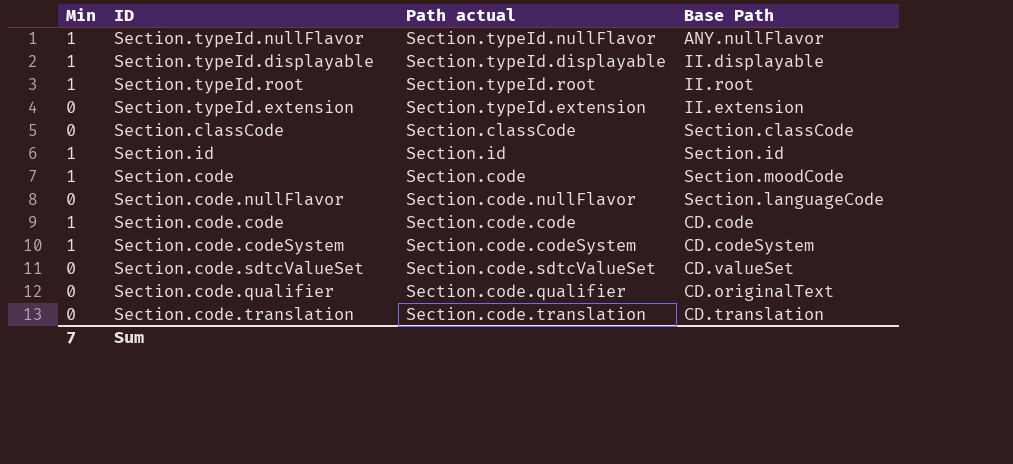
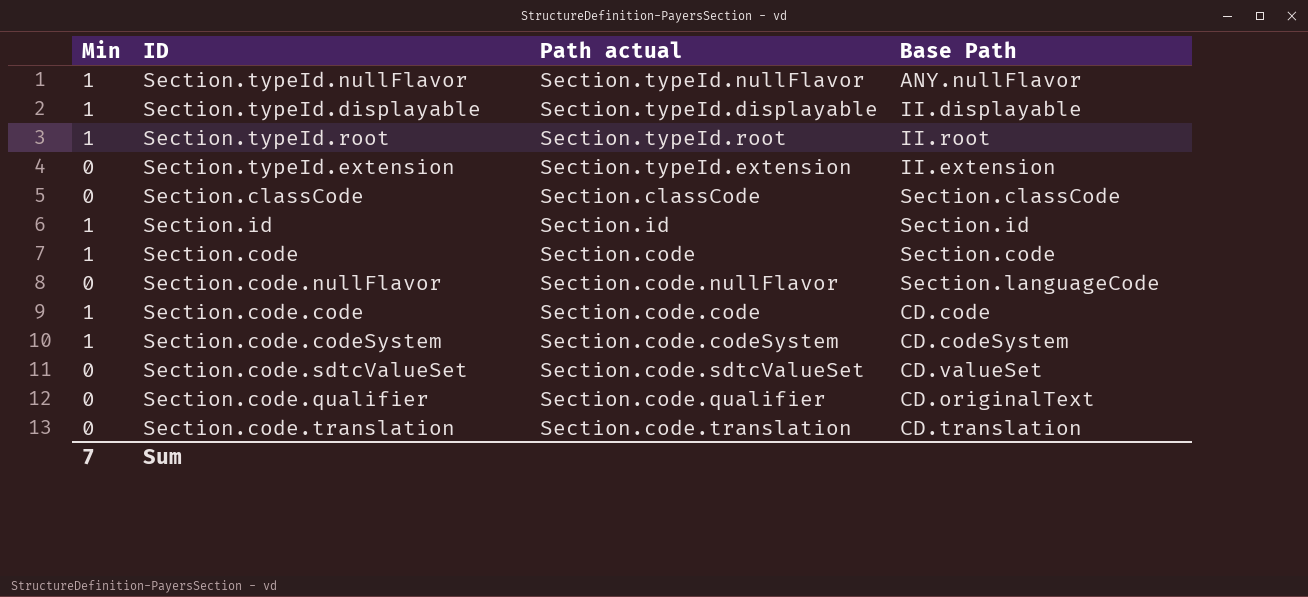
Section.code | Base Path: Section.moodCode -> Section.code

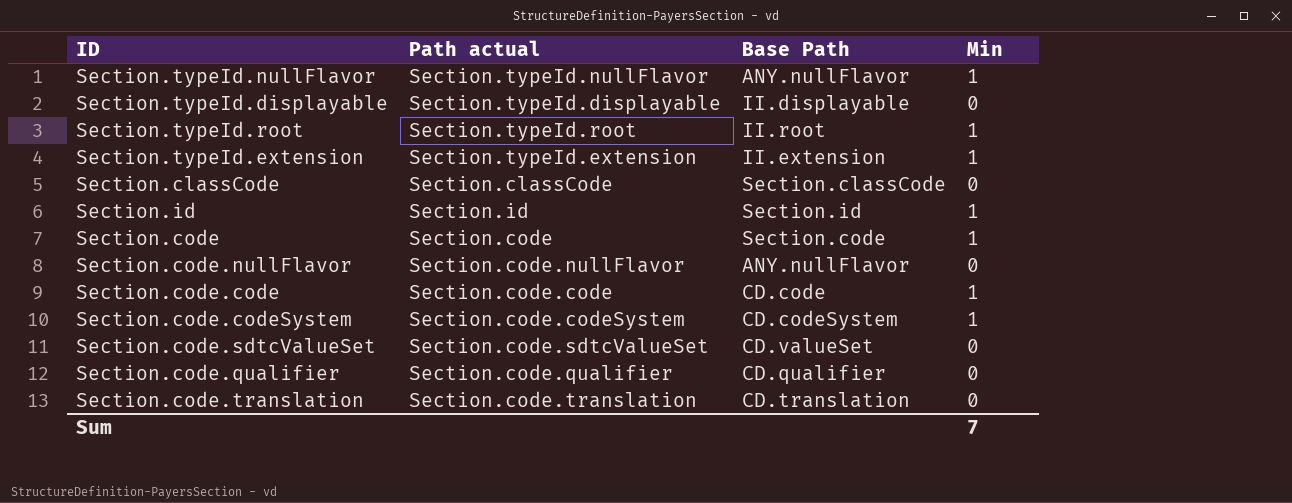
column Min | position: 1 -> 4
Section.typeId.displayable | Min: 1 -> 0
Section.typeId.extension | Min: 0 -> 1
Section.code.nullFlavor | Base Path: Section.languageCode -> ANY.nullFlavor
Section.code.qualifier | Base Path: CD.originalText -> CD.qualifier

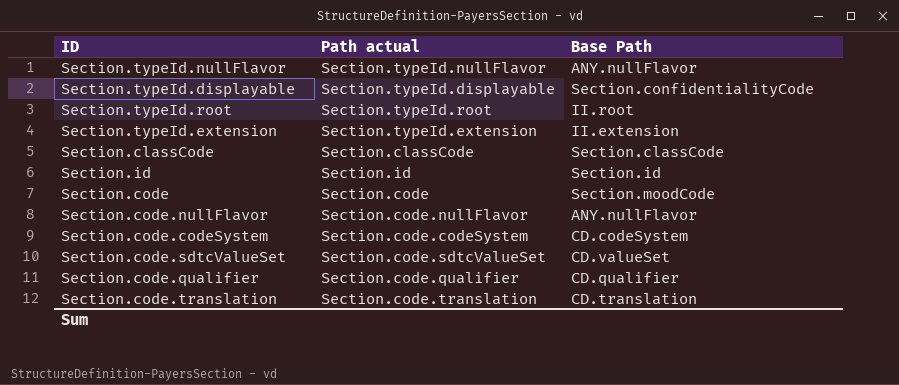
column Min | position: 4 -> none
row Section.code.code: Section.code.code | CD.code | 1 -> none
Section.typeId.displayable | Base Path: II.displayable -> Section.confidentialityCode
Section.code | Base Path: Section.code -> Section.moodCode

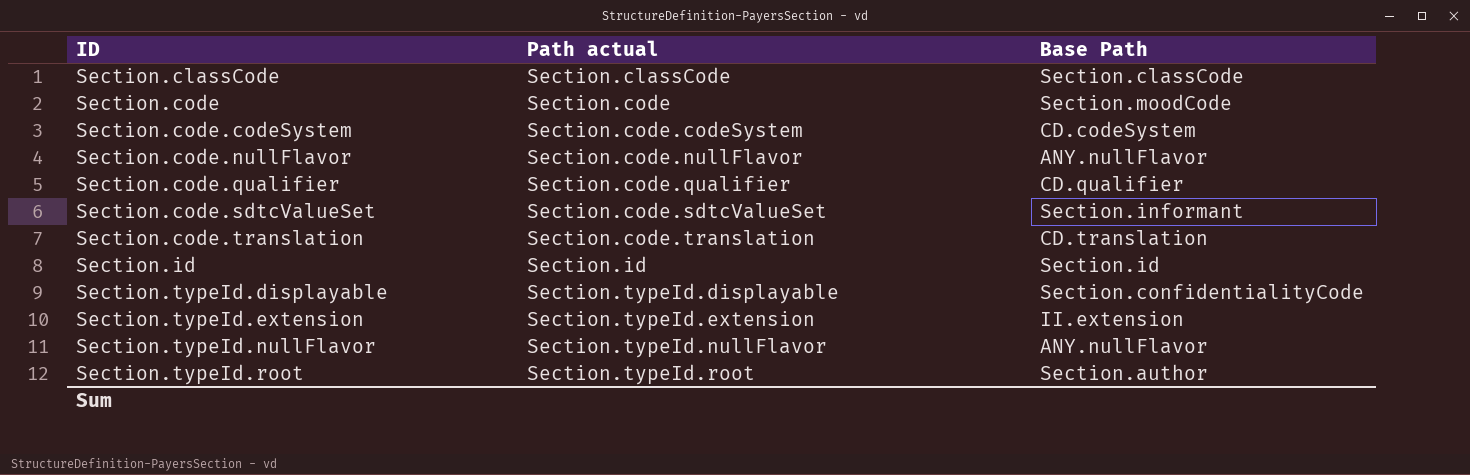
row order: none -> ID ascending
Section.code.sdtcValueSet | Base Path: CD.valueSet -> Section.informant
Section.typeId.root | Base Path: II.root -> Section.author

